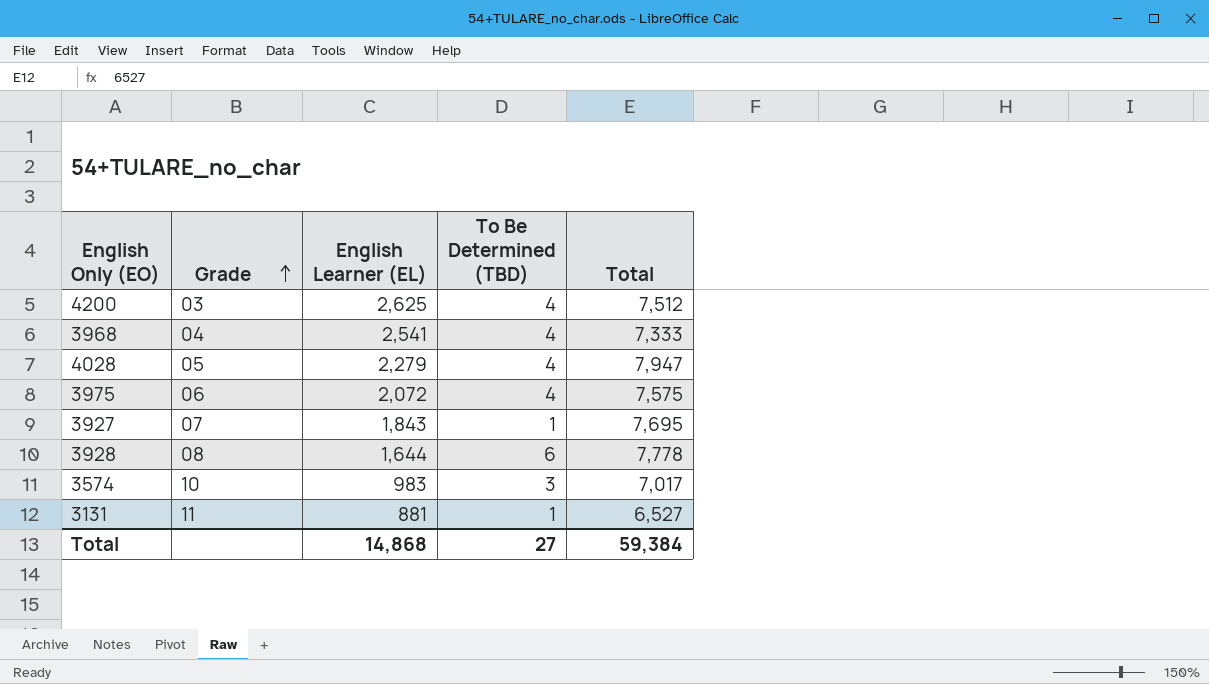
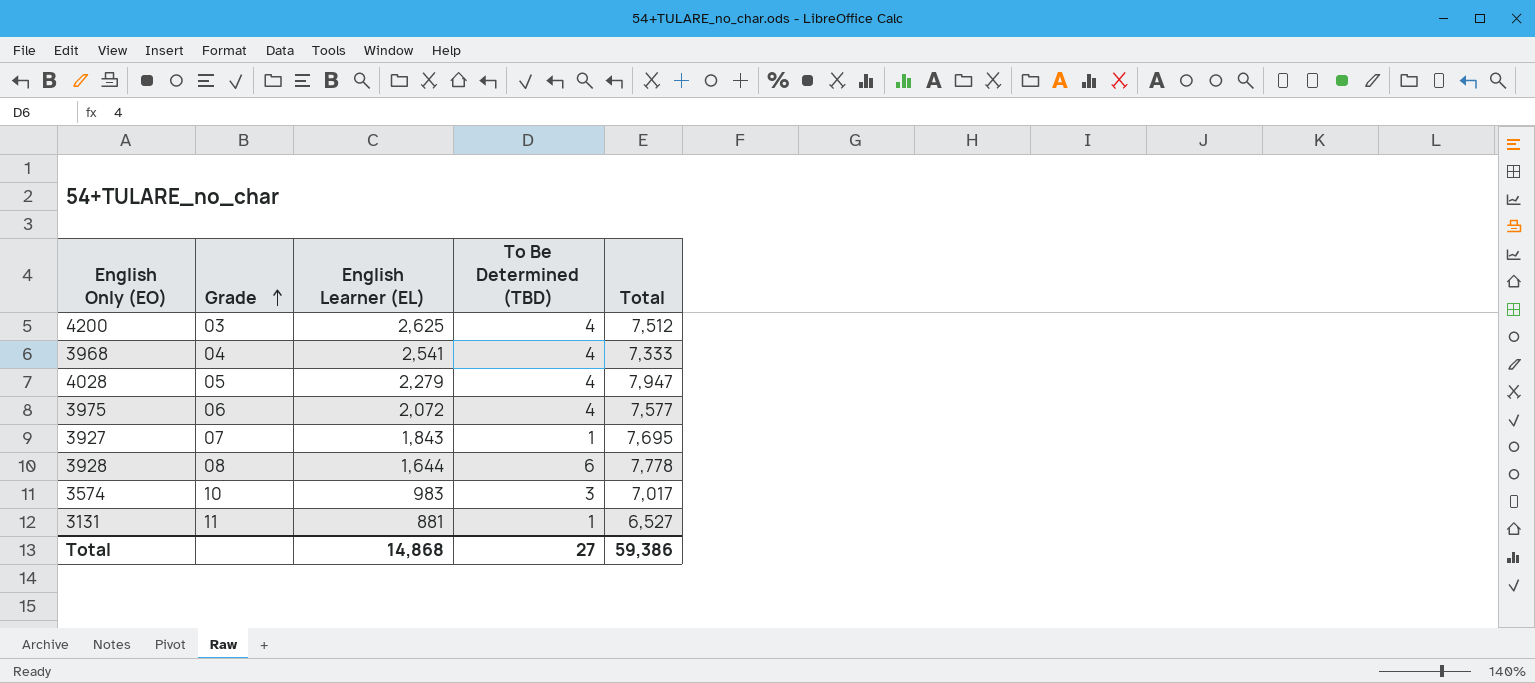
3975 | Total: 7,575 -> 7,577
Total | Total: 59,384 -> 59,386

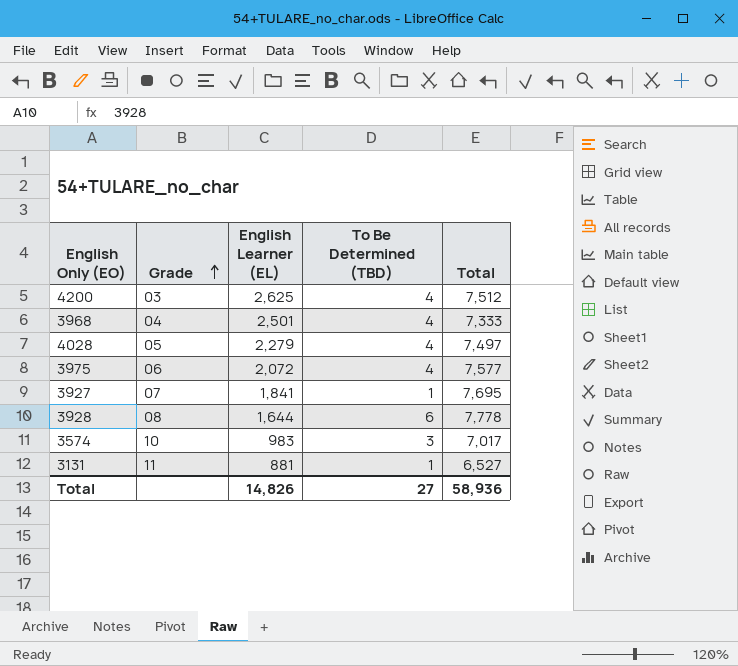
3968 | English Learner (EL): 2,541 -> 2,501
4028 | Total: 7,947 -> 7,497
3927 | English Learner (EL): 1,843 -> 1,841
Total | English Learner (EL): 14,868 -> 14,826
Total | Total: 59,386 -> 58,936

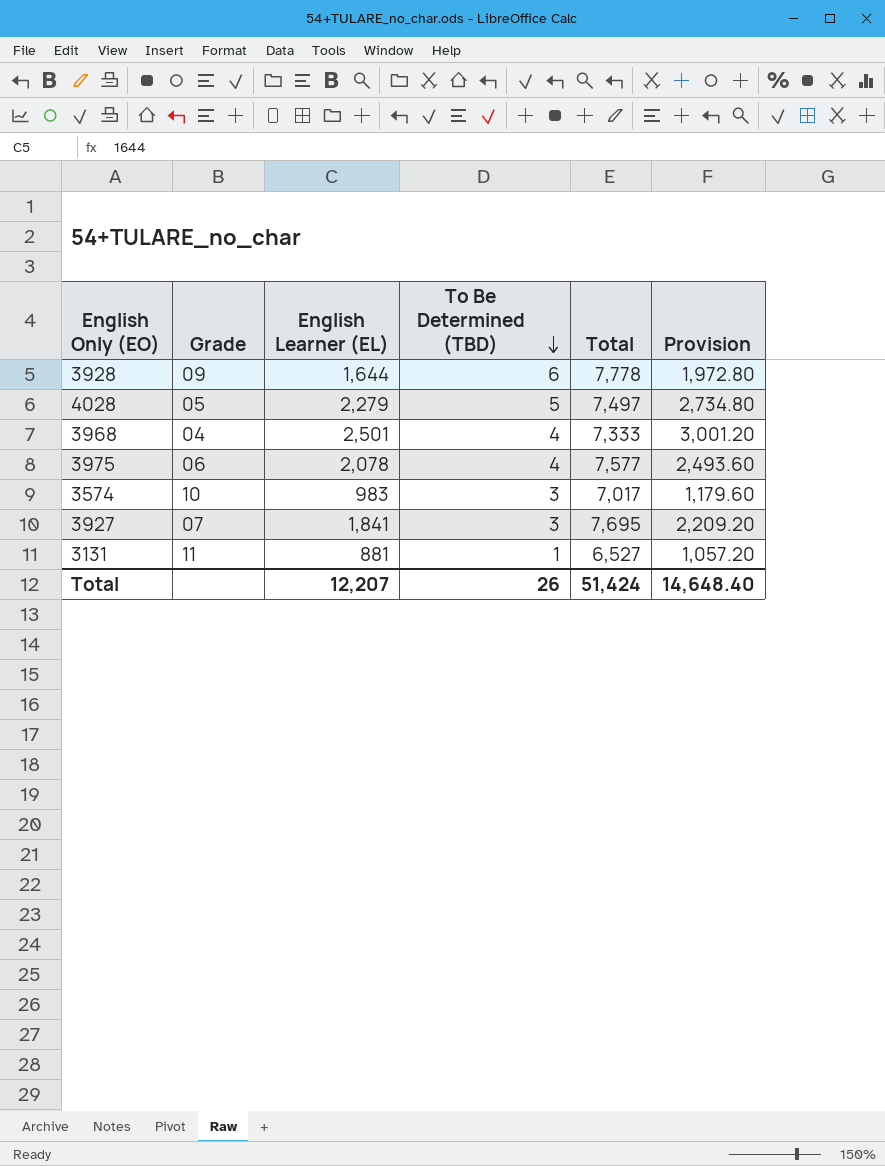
row order: Grade ascending -> To Be Determined (TBD) descending
column Provision | formula: none -> [English Learner (EL)] * 1.2
row 4200: 03 | 2,625 | 4 | 7,512 -> none
3928 | Grade: 08 -> 09
4028 | To Be Determined (TBD): 4 -> 5
3975 | English Learner (EL): 2,072 -> 2,078
3927 | To Be Determined (TBD): 1 -> 3
Total | English Learner (EL): 14,826 -> 12,207
Total | To Be Determined (TBD): 27 -> 26
Total | Total: 58,936 -> 51,424

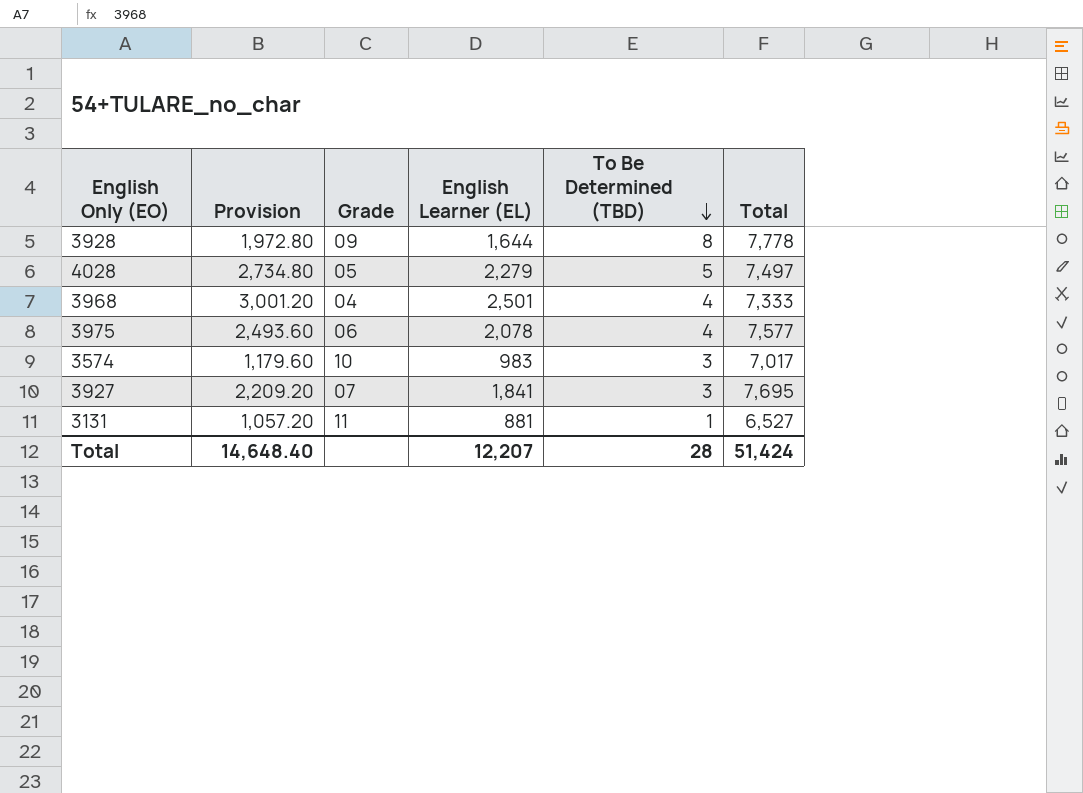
column Provision | position: 6 -> 2
3928 | To Be Determined (TBD): 6 -> 8
Total | To Be Determined (TBD): 26 -> 28

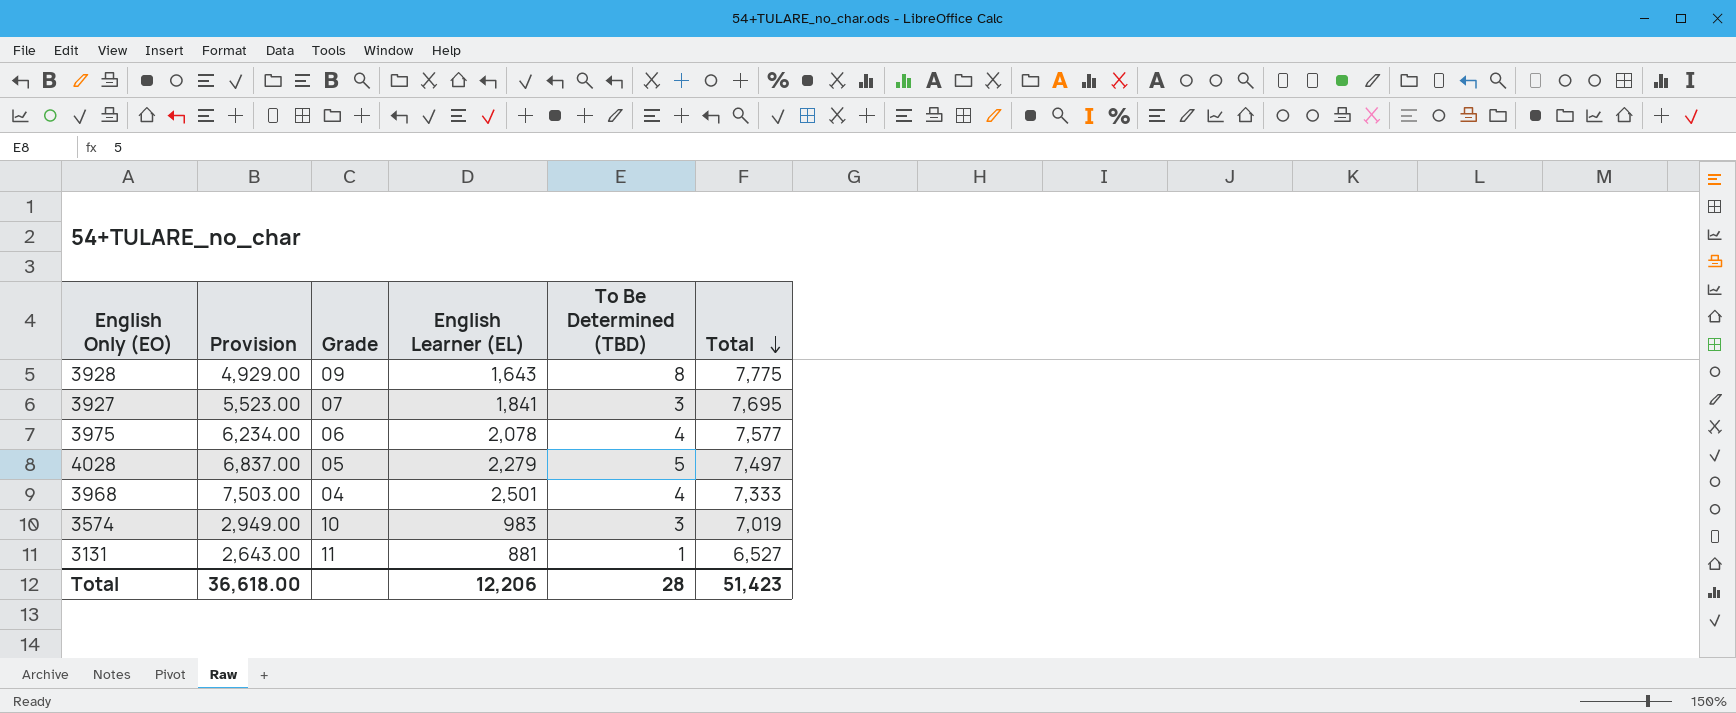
row order: To Be Determined (TBD) descending -> Total descending
column Provision | formula: [English Learner (EL)] * 1.2 -> [English Learner (EL)] * 3
3928 | English Learner (EL): 1,644 -> 1,643
3928 | Total: 7,778 -> 7,775
3574 | Total: 7,017 -> 7,019
Total | Provision: 14,648.40 -> 36,618.00
Total | English Learner (EL): 12,207 -> 12,206
Total | Total: 51,424 -> 51,423

